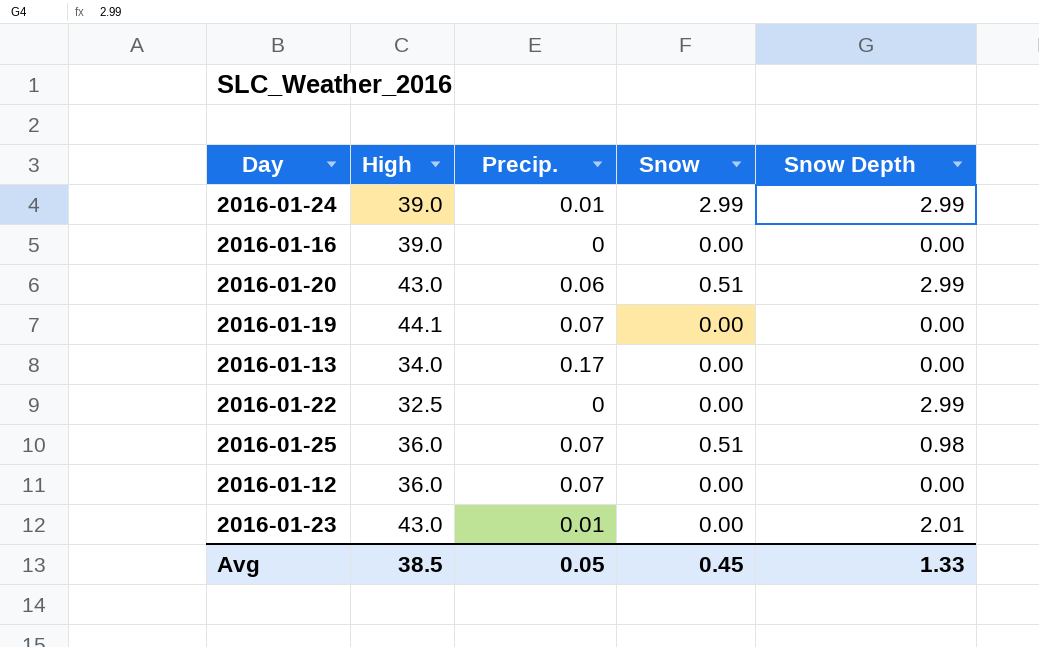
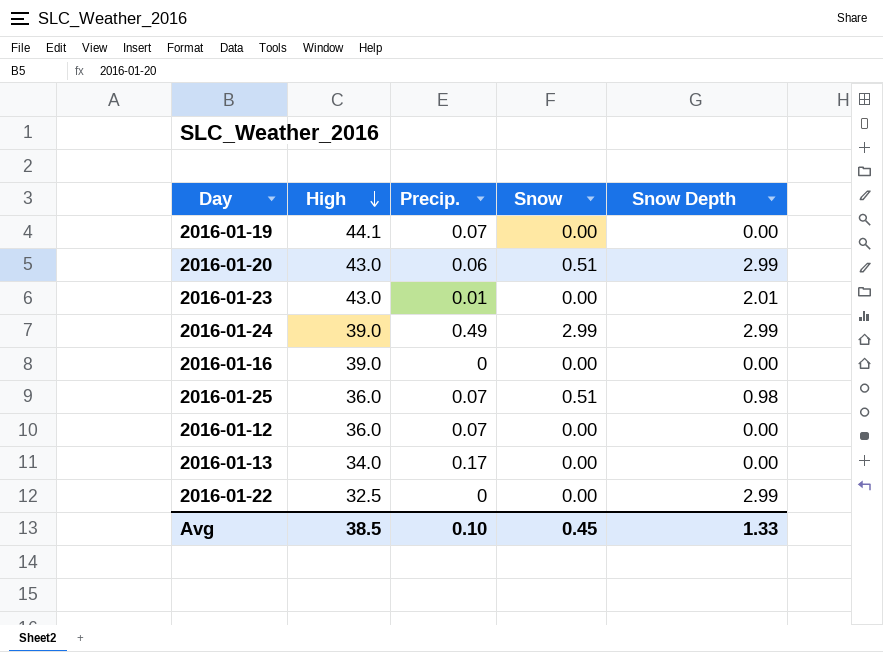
row order: none -> High descending
2016-01-24 | Precip.: 0.01 -> 0.49
Avg | Precip.: 0.05 -> 0.10

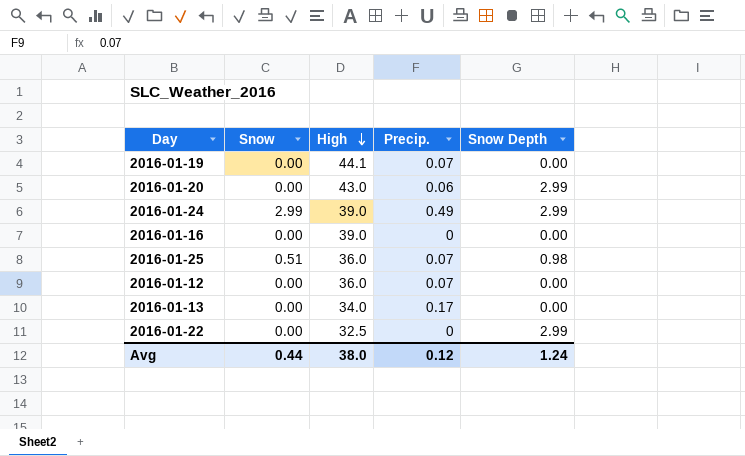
column Snow | position: 4 -> 2
row 2016-01-23: 43.0 | 0.01 | 0.00 | 2.01 -> none
2016-01-20 | Snow: 0.51 -> 0.00
Avg | Snow: 0.45 -> 0.44
Avg | High: 38.5 -> 38.0
Avg | Precip.: 0.10 -> 0.12
Avg | Snow Depth: 1.33 -> 1.24

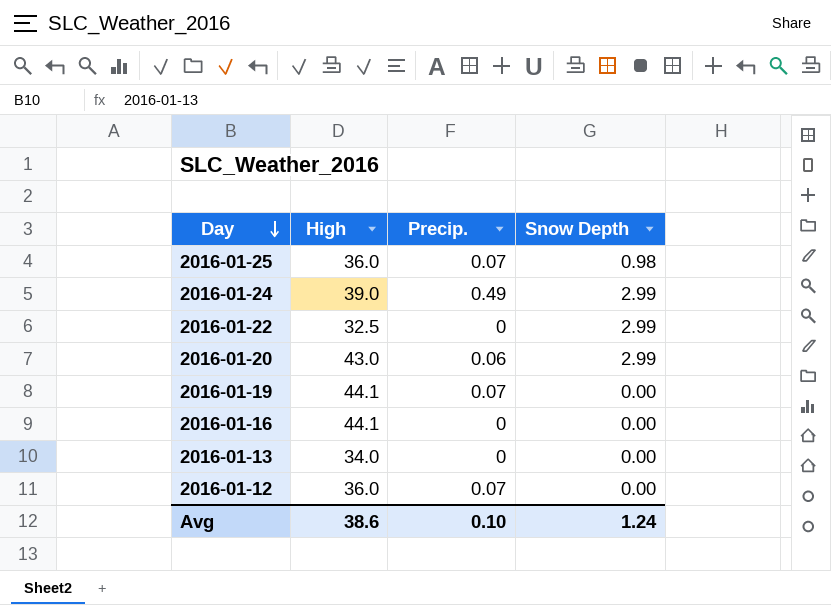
row order: High descending -> Day descending
column Snow | position: 2 -> none
2016-01-16 | High: 39.0 -> 44.1
2016-01-13 | Precip.: 0.17 -> 0
Avg | High: 38.0 -> 38.6
Avg | Precip.: 0.12 -> 0.10

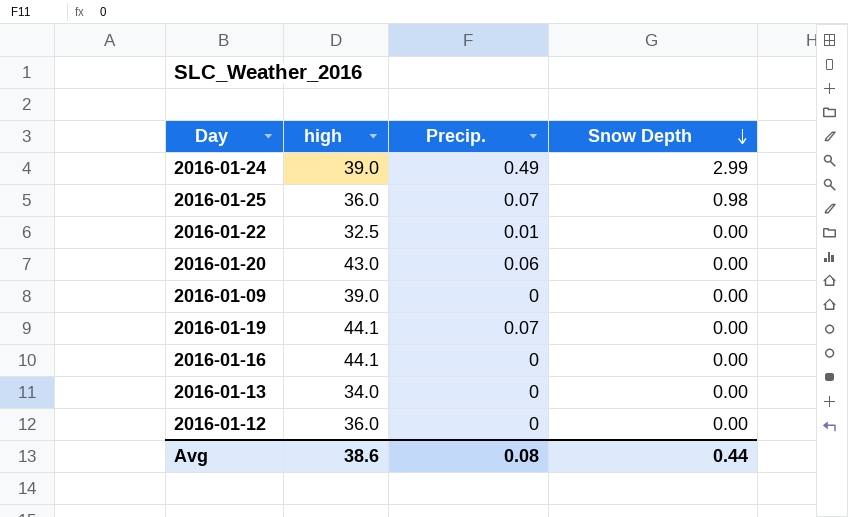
row order: Day descending -> Snow Depth descending
column name: High -> high
2016-01-22 | Precip.: 0 -> 0.01
2016-01-22 | Snow Depth: 2.99 -> 0.00
2016-01-20 | Snow Depth: 2.99 -> 0.00
row 2016-01-09: none -> 39.0 | 0 | 0.00
2016-01-12 | Precip.: 0.07 -> 0
Avg | Precip.: 0.10 -> 0.08
Avg | Snow Depth: 1.24 -> 0.44

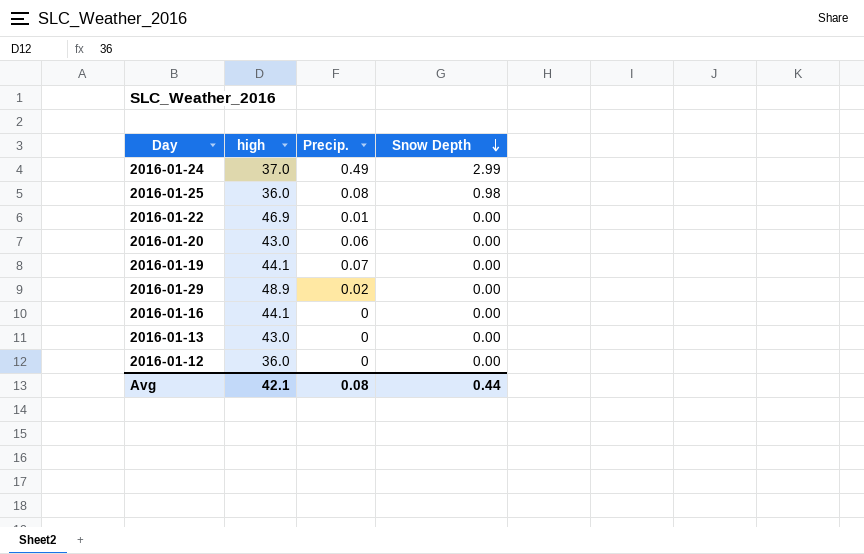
row 2016-01-09: 39.0 | 0 | 0.00 -> none
2016-01-24 | high: 39.0 -> 37.0
2016-01-25 | Precip.: 0.07 -> 0.08
2016-01-22 | high: 32.5 -> 46.9
row 2016-01-29: none -> 48.9 | 0.02 | 0.00
2016-01-13 | high: 34.0 -> 43.0
Avg | high: 38.6 -> 42.1

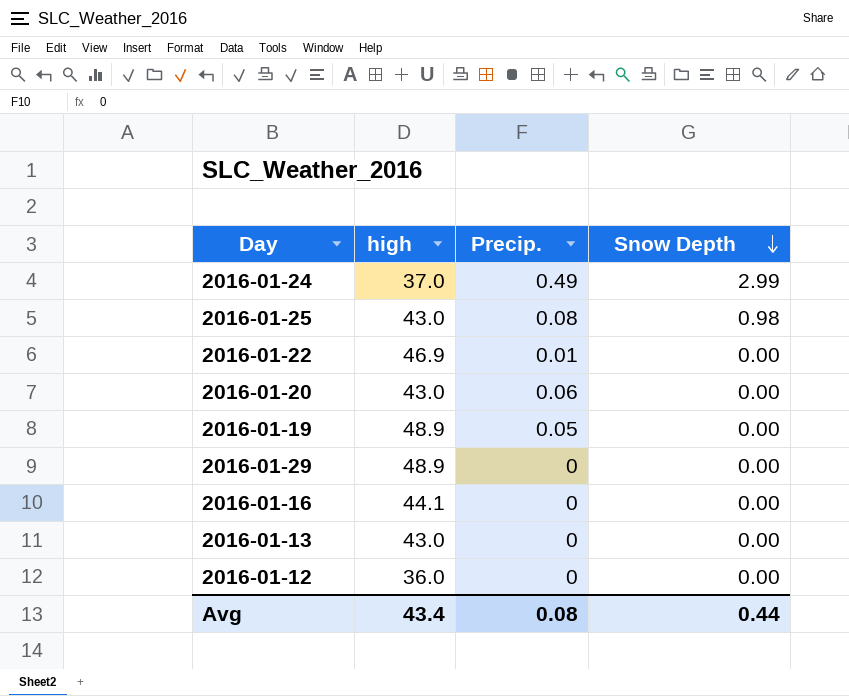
2016-01-25 | high: 36.0 -> 43.0
2016-01-19 | high: 44.1 -> 48.9
2016-01-19 | Precip.: 0.07 -> 0.05
2016-01-29 | Precip.: 0.02 -> 0
Avg | high: 42.1 -> 43.4

